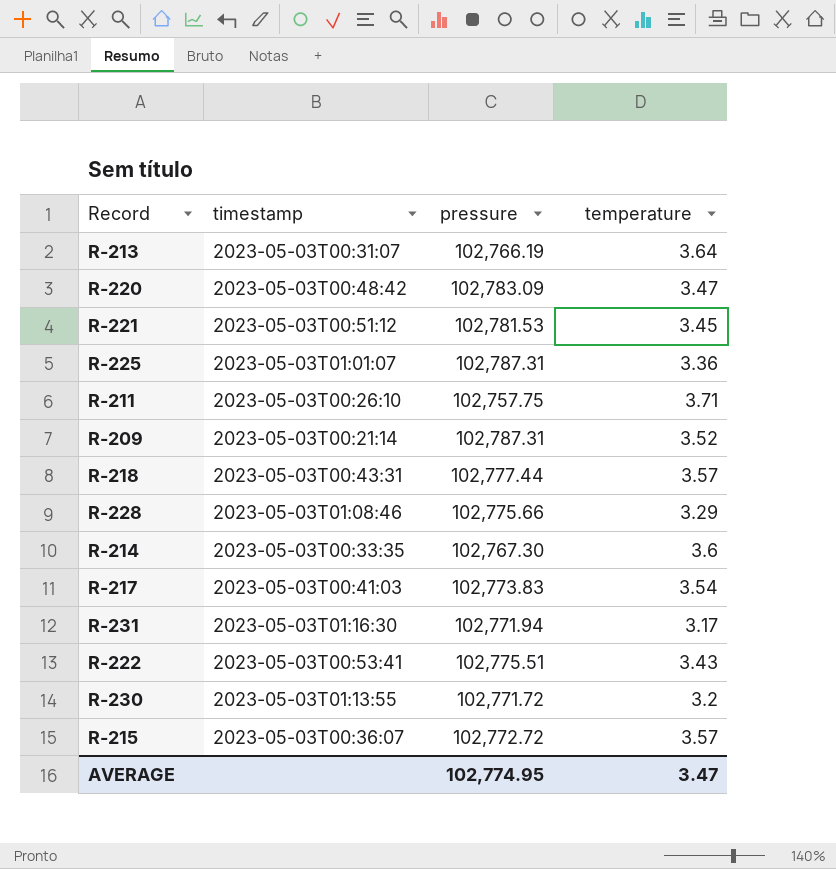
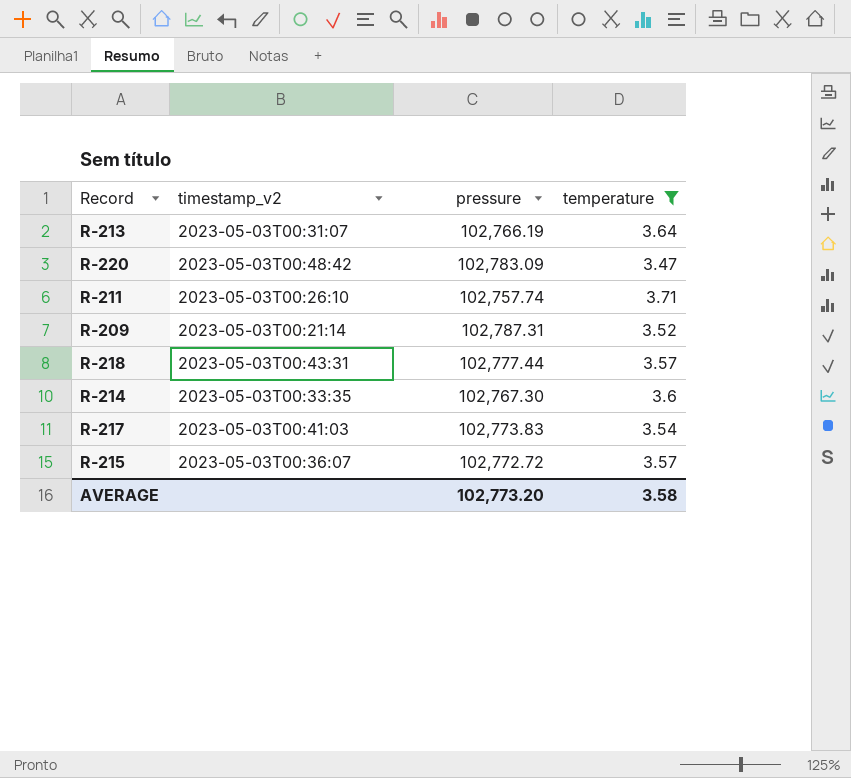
filter: none -> temperature >= 3.47
column name: timestamp -> timestamp_v2
R-211 | pressure: 102,757.75 -> 102,757.74
AVERAGE | pressure: 102,774.95 -> 102,773.20
AVERAGE | temperature: 3.47 -> 3.58

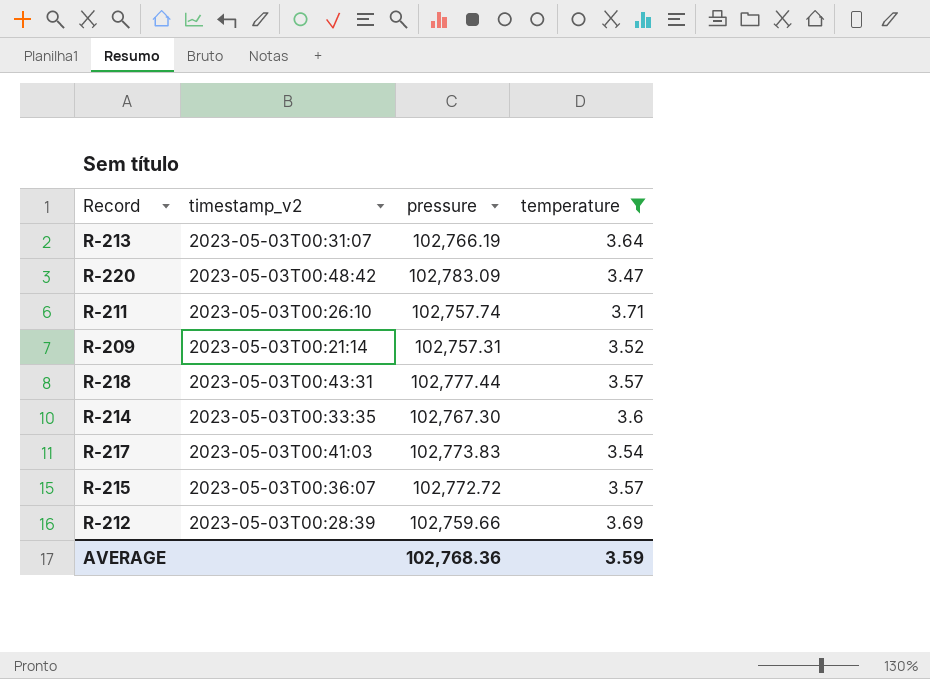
R-209 | pressure: 102,787.31 -> 102,757.31
row R-212: none -> 2023-05-03T00:28:39 | 102,759.66 | 3.69
AVERAGE | pressure: 102,773.20 -> 102,768.36
AVERAGE | temperature: 3.58 -> 3.59

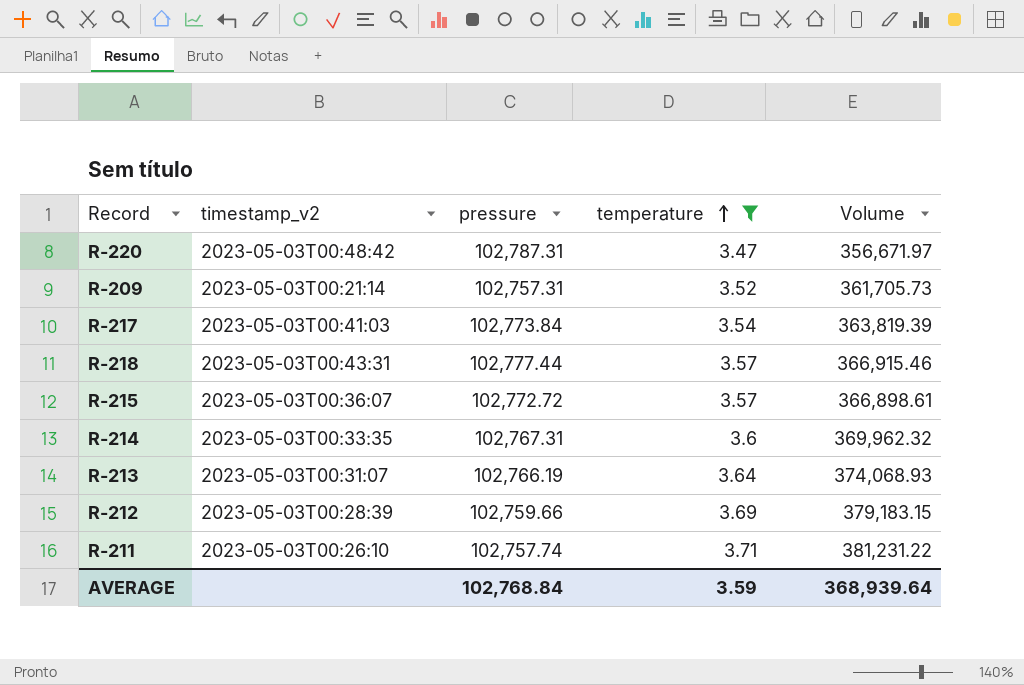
row order: none -> temperature ascending
column Volume | formula: none -> [pressure] * [temperature]
R-220 | pressure: 102,783.09 -> 102,787.31
R-217 | pressure: 102,773.83 -> 102,773.84
R-214 | pressure: 102,767.30 -> 102,767.31
AVERAGE | pressure: 102,768.36 -> 102,768.84

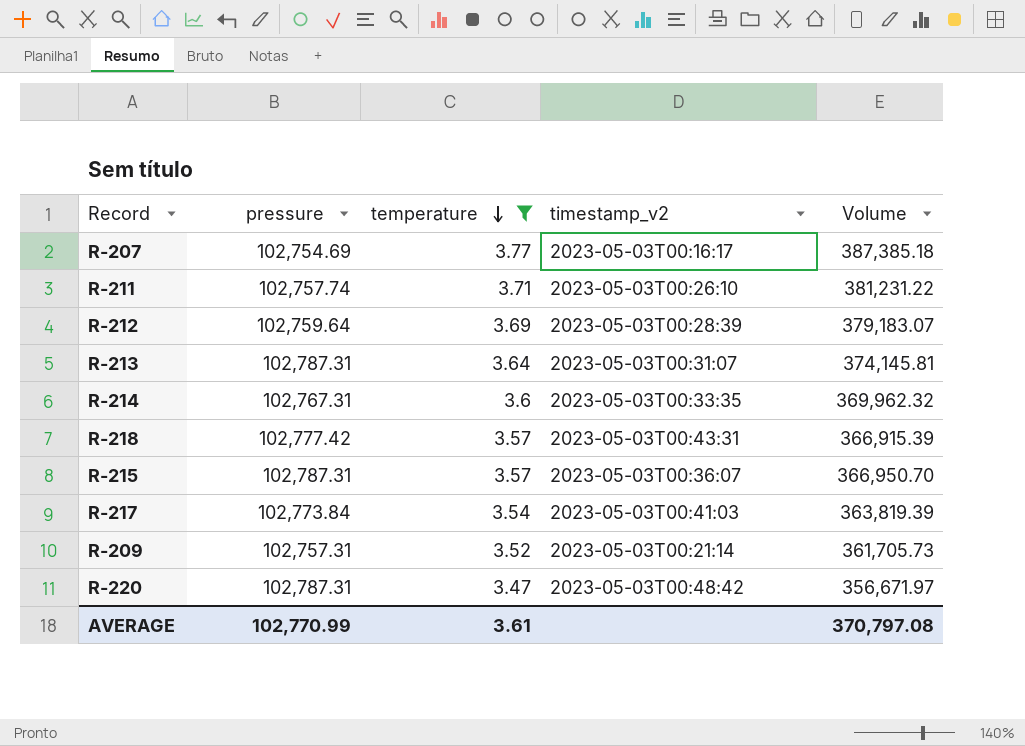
row order: temperature ascending -> temperature descending
column timestamp_v2 | position: 2 -> 4
row R-207: none -> 102,754.69 | 3.77 | 2023-05-03T00:16:17 | 387,385.18
R-212 | pressure: 102,759.66 -> 102,759.64
R-212 | Volume: 379,183.15 -> 379,183.07
R-213 | pressure: 102,766.19 -> 102,787.31
R-213 | Volume: 374,068.93 -> 374,145.81
R-218 | pressure: 102,777.44 -> 102,777.42
R-218 | Volume: 366,915.46 -> 366,915.39
R-215 | pressure: 102,772.72 -> 102,787.31
R-215 | Volume: 366,898.61 -> 366,950.70
AVERAGE | pressure: 102,768.84 -> 102,770.99
AVERAGE | temperature: 3.59 -> 3.61
AVERAGE | Volume: 368,939.64 -> 370,797.08

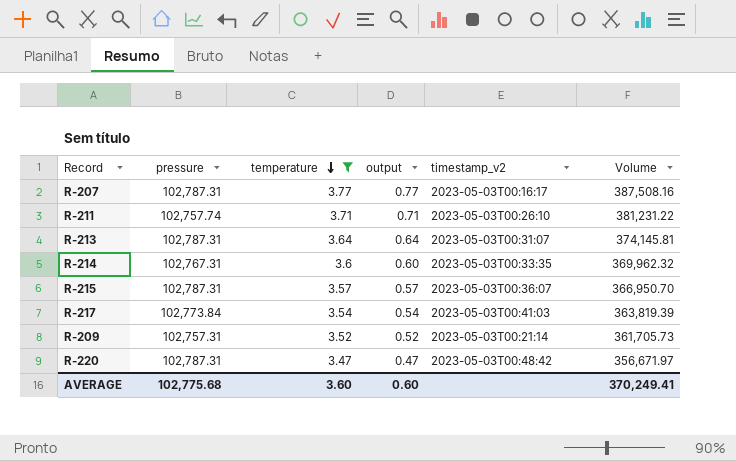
column output | formula: none -> [temperature] - 3
row R-212: 102,759.64 | 3.69 | 2023-05-03T00:28:39 | 379,183.07 -> none
row R-218: 102,777.42 | 3.57 | 2023-05-03T00:43:31 | 366,915.39 -> none
R-207 | pressure: 102,754.69 -> 102,787.31
R-207 | Volume: 387,385.18 -> 387,508.16
AVERAGE | pressure: 102,770.99 -> 102,775.68
AVERAGE | temperature: 3.61 -> 3.60
AVERAGE | Volume: 370,797.08 -> 370,249.41

